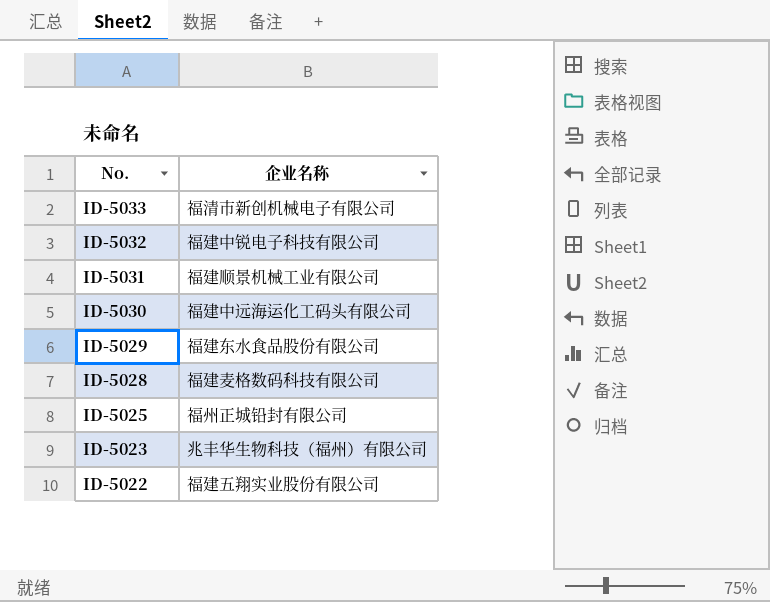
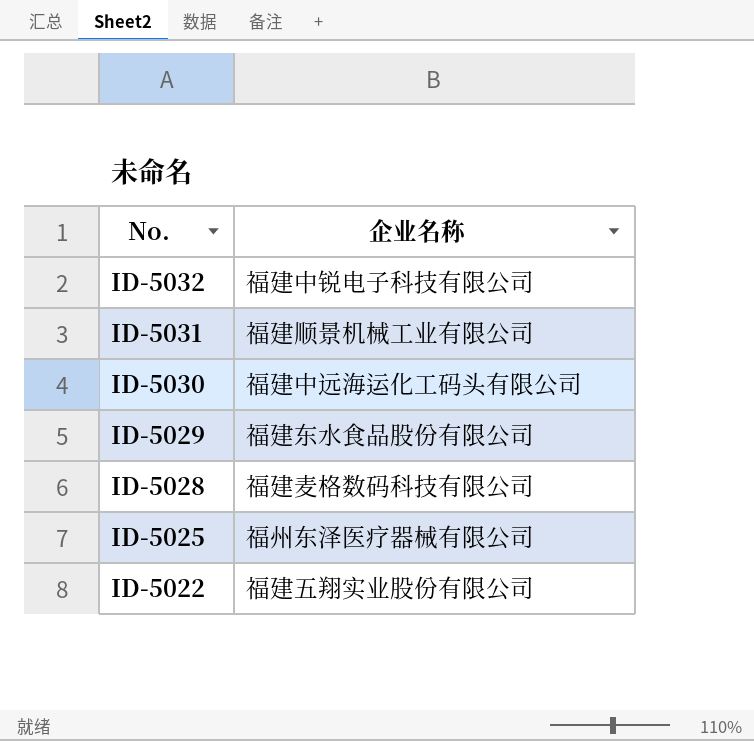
row ID-5033: 福清市新创机械电子有限公司 -> none
row ID-5023: 兆丰华生物科技（福州）有限公司 -> none
ID-5025 | 企业名称: 福州正城铅封有限公司 -> 福州东泽医疗器械有限公司

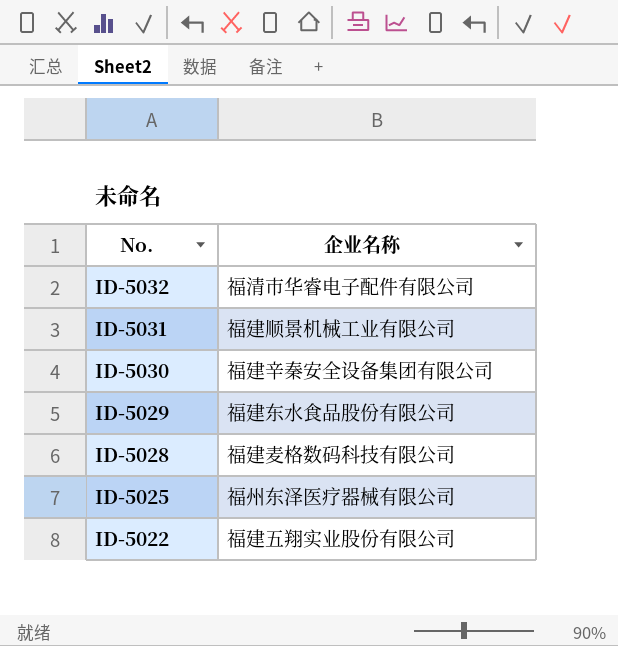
ID-5032 | 企业名称: 福建中锐电子科技有限公司 -> 福清市华睿电子配件有限公司
ID-5030 | 企业名称: 福建中远海运化工码头有限公司 -> 福建辛秦安全设备集团有限公司

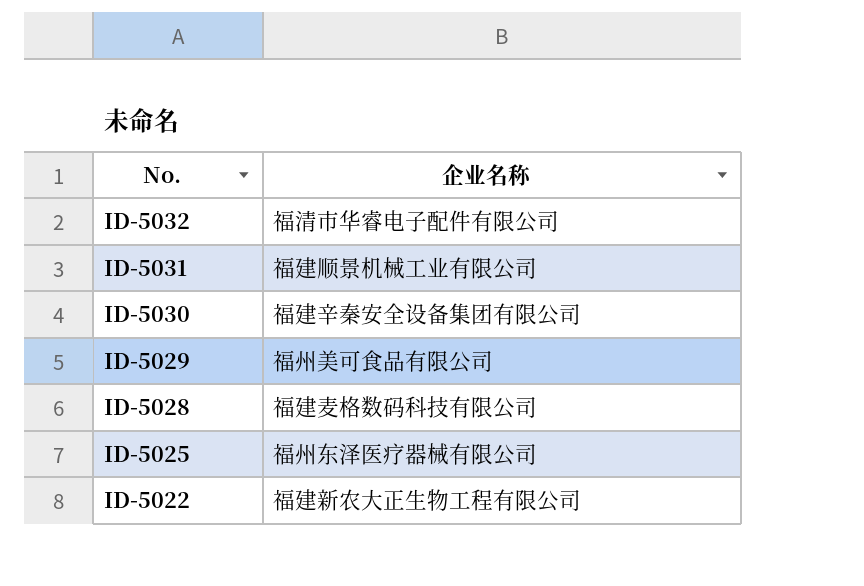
ID-5029 | 企业名称: 福建东水食品股份有限公司 -> 福州美可食品有限公司
ID-5022 | 企业名称: 福建五翔实业股份有限公司 -> 福建新农大正生物工程有限公司

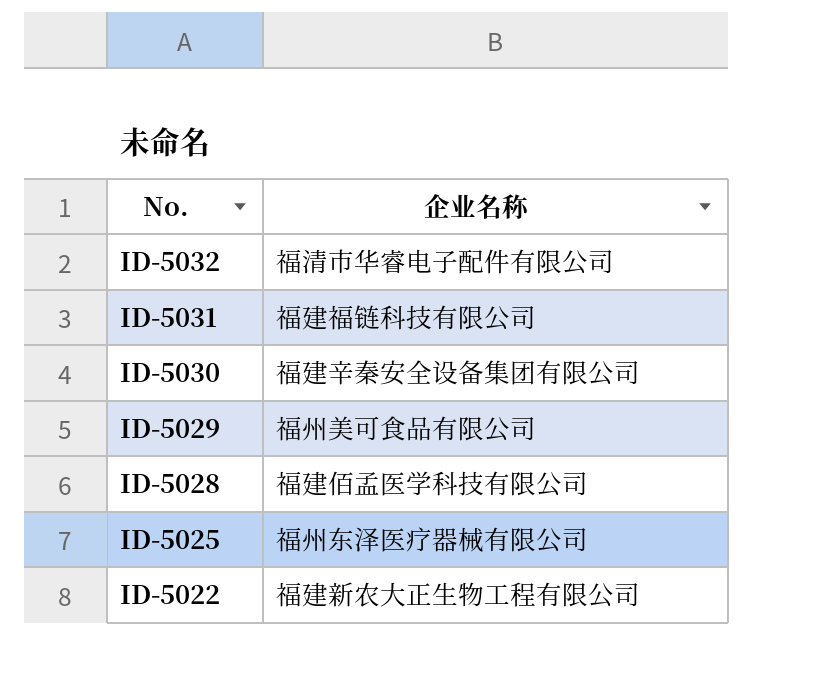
ID-5031 | 企业名称: 福建顺景机械工业有限公司 -> 福建福链科技有限公司
ID-5028 | 企业名称: 福建麦格数码科技有限公司 -> 福建佰孟医学科技有限公司

